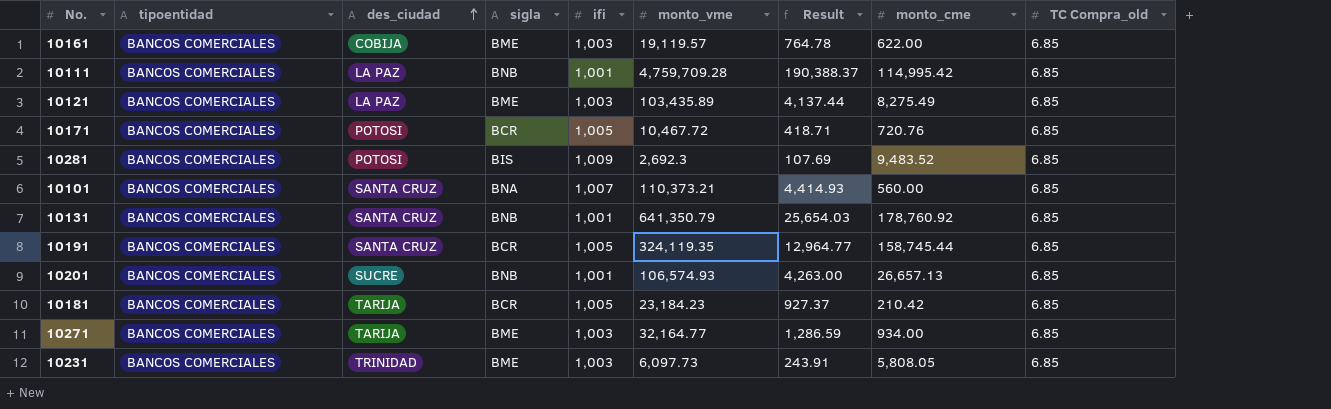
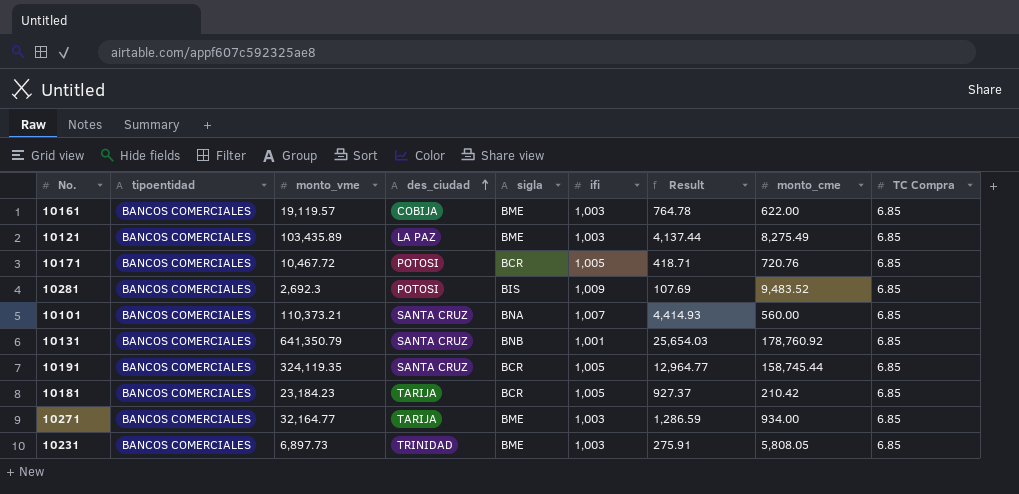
column monto_vme | position: 6 -> 3
column name: TC Compra_old -> TC Compra
row 10111: BANCOS COMERCIALES | LA PAZ | BNB | 1,001 | 4,759,709.28 | 190,388.37 | 114,995.42 | 6.85 -> none
row 10201: BANCOS COMERCIALES | SUCRE | BNB | 1,001 | 106,574.93 | 4,263.00 | 26,657.13 | 6.85 -> none
10231 | monto_vme: 6,097.73 -> 6,897.73
10231 | Result: 243.91 -> 275.91

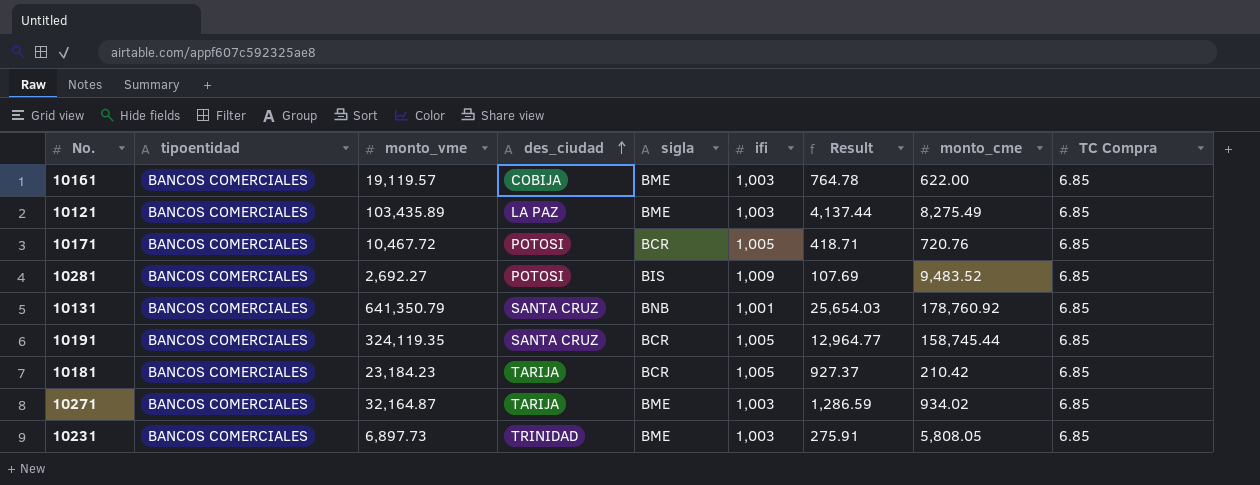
row 10101: BANCOS COMERCIALES | 110,373.21 | SANTA CRUZ | BNA | 1,007 | 4,414.93 | 560.00 | 6.85 -> none
10281 | monto_vme: 2,692.3 -> 2,692.27
10271 | monto_vme: 32,164.77 -> 32,164.87
10271 | monto_cme: 934.00 -> 934.02

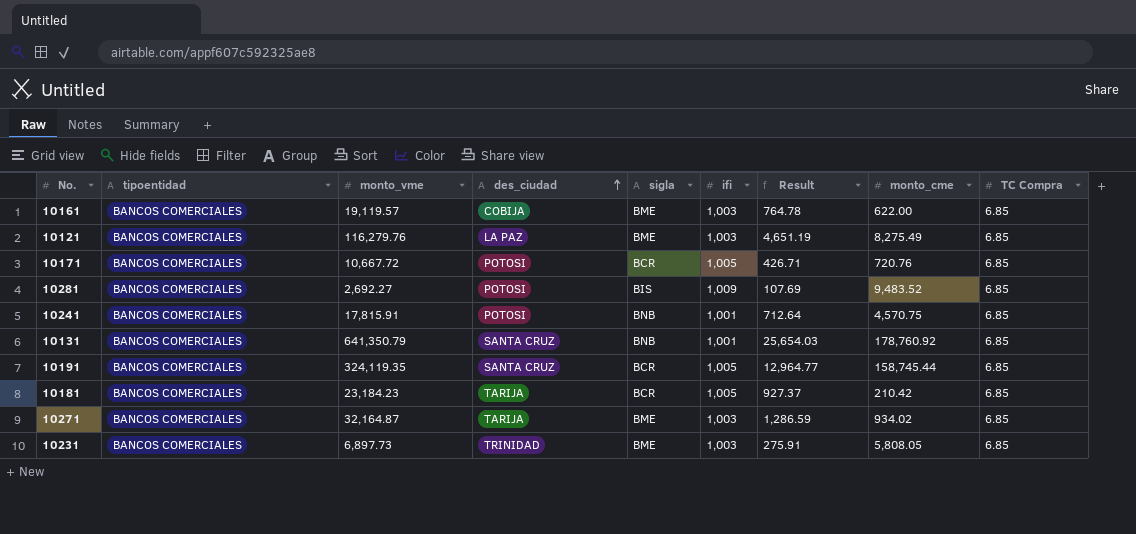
10121 | monto_vme: 103,435.89 -> 116,279.76
10121 | Result: 4,137.44 -> 4,651.19
10171 | monto_vme: 10,467.72 -> 10,667.72
10171 | Result: 418.71 -> 426.71
row 10241: none -> BANCOS COMERCIALES | 17,815.91 | POTOSI | BNB | 1,001 | 712.64 | 4,570.75 | 6.85

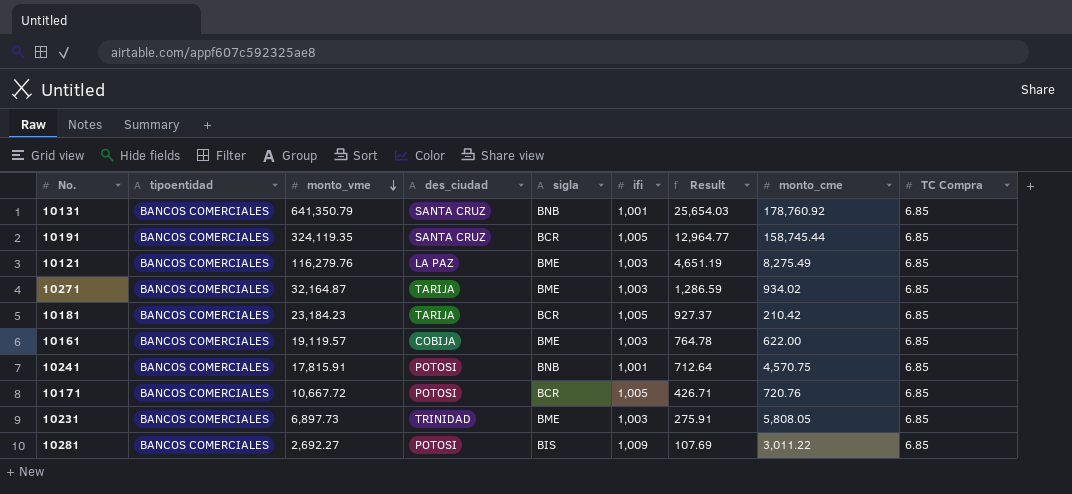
row order: des_ciudad ascending -> monto_vme descending
10281 | monto_cme: 9,483.52 -> 3,011.22

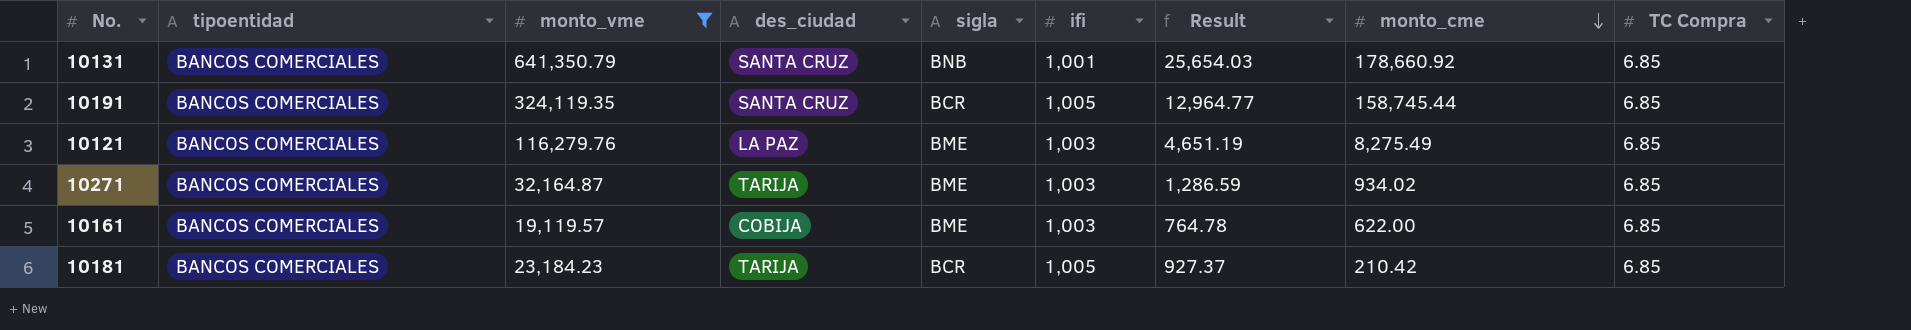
filter: none -> monto_vme >= 19,119.57
row order: monto_vme descending -> monto_cme descending
10131 | monto_cme: 178,760.92 -> 178,660.92

